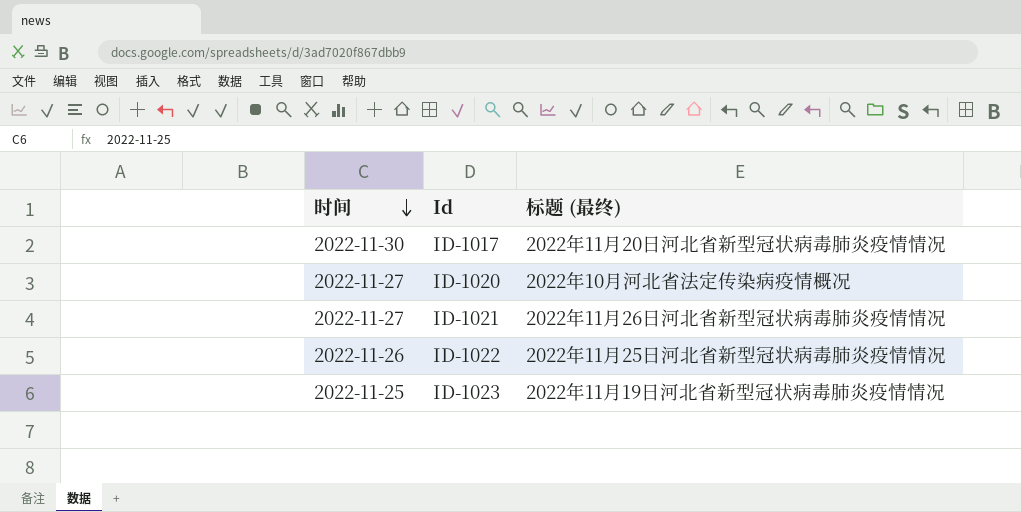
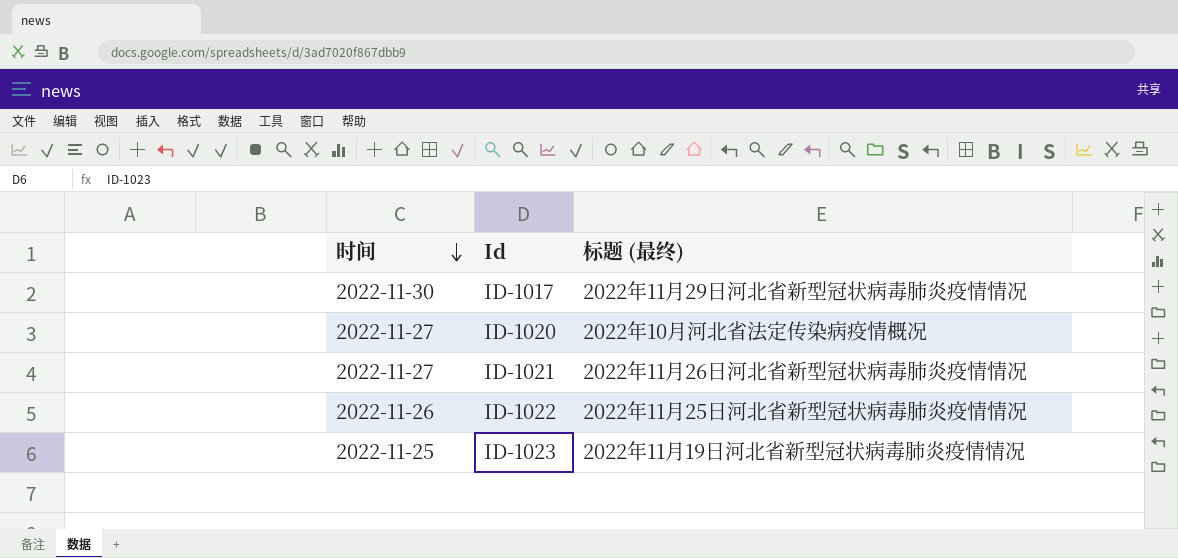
ID-1017 | 标题 (最终): 2022年11月20日河北省新型冠状病毒肺炎疫情情况 -> 2022年11月29日河北省新型冠状病毒肺炎疫情情况

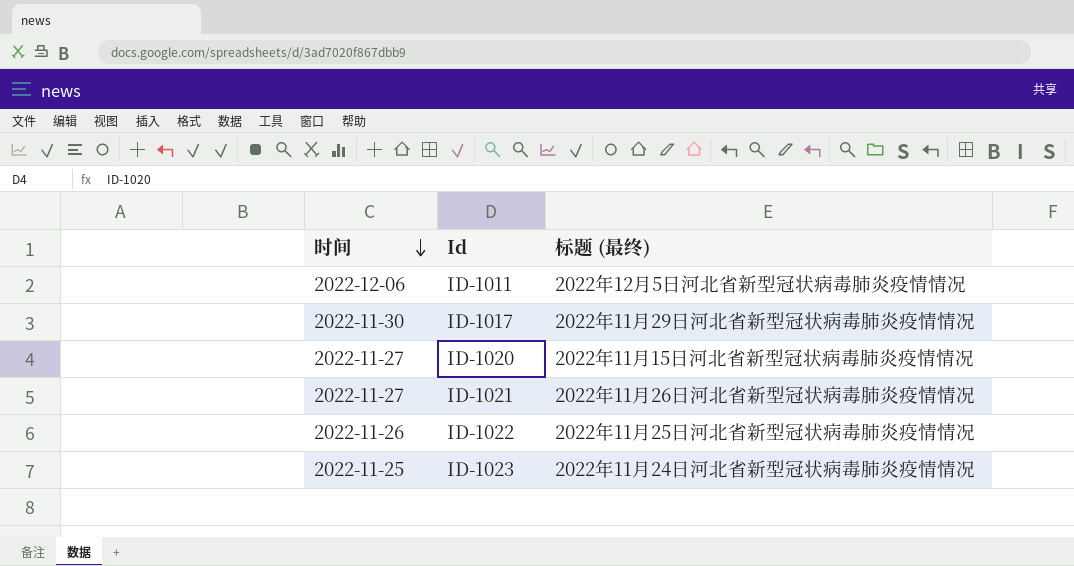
row ID-1011: none -> 2022-12-06 | 2022年12月5日河北省新型冠状病毒肺炎疫情情况
ID-1020 | 标题 (最终): 2022年10月河北省法定传染病疫情概况 -> 2022年11月15日河北省新型冠状病毒肺炎疫情情况
ID-1023 | 标题 (最终): 2022年11月19日河北省新型冠状病毒肺炎疫情情况 -> 2022年11月24日河北省新型冠状病毒肺炎疫情情况

